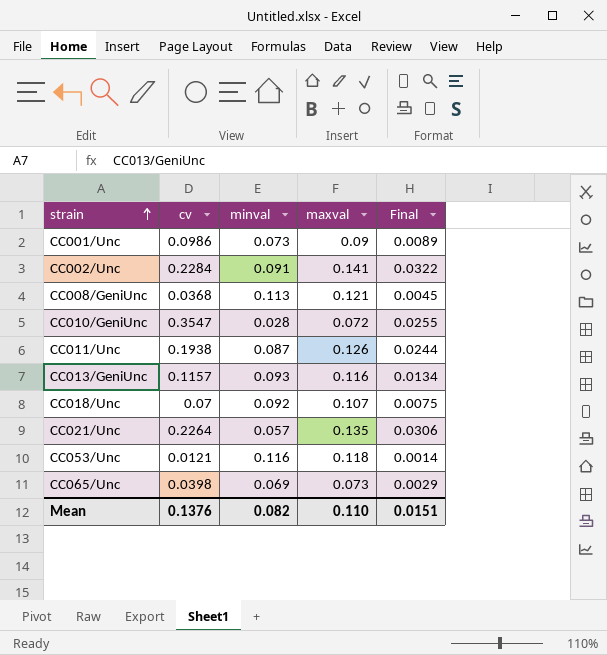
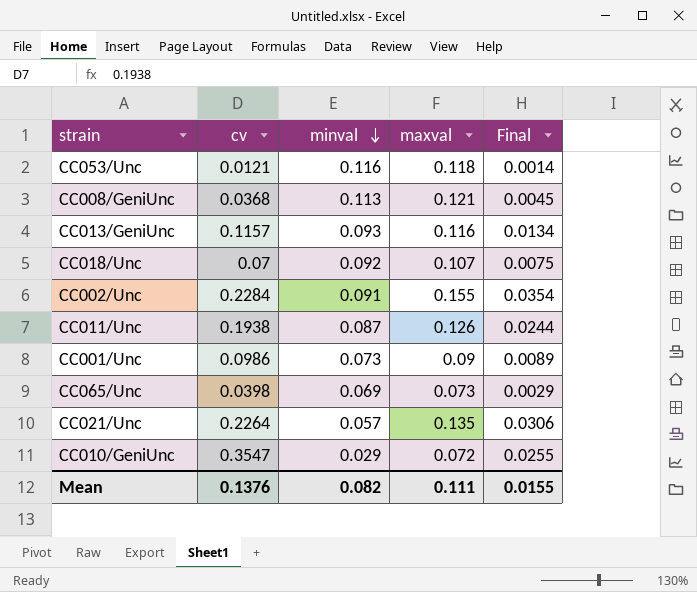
row order: strain ascending -> minval descending
CC002/Unc | maxval: 0.141 -> 0.155
CC002/Unc | Final: 0.0322 -> 0.0354
CC010/GeniUnc | minval: 0.028 -> 0.029
Mean | maxval: 0.110 -> 0.111
Mean | Final: 0.0151 -> 0.0155

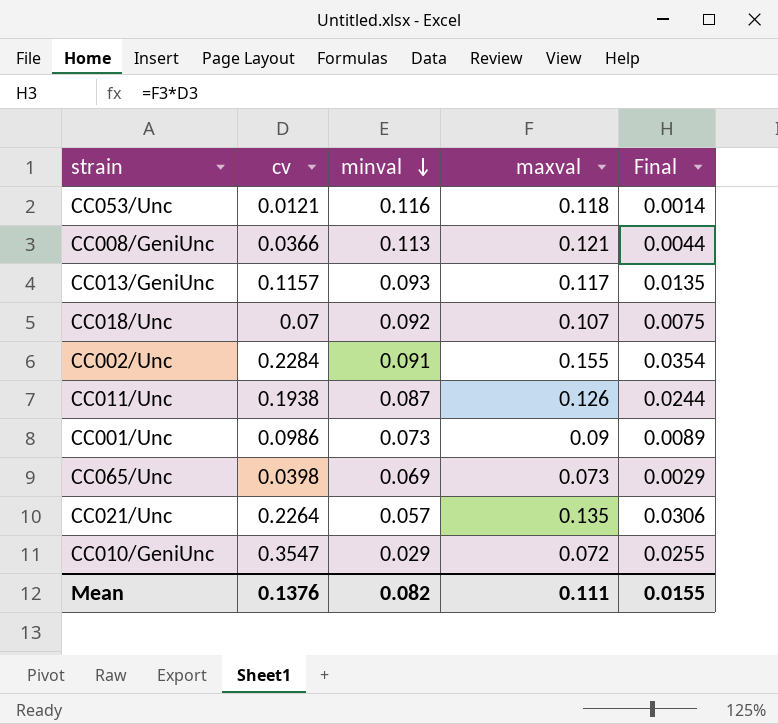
CC008/GeniUnc | cv: 0.0368 -> 0.0366
CC008/GeniUnc | Final: 0.0045 -> 0.0044
CC013/GeniUnc | maxval: 0.116 -> 0.117
CC013/GeniUnc | Final: 0.0134 -> 0.0135

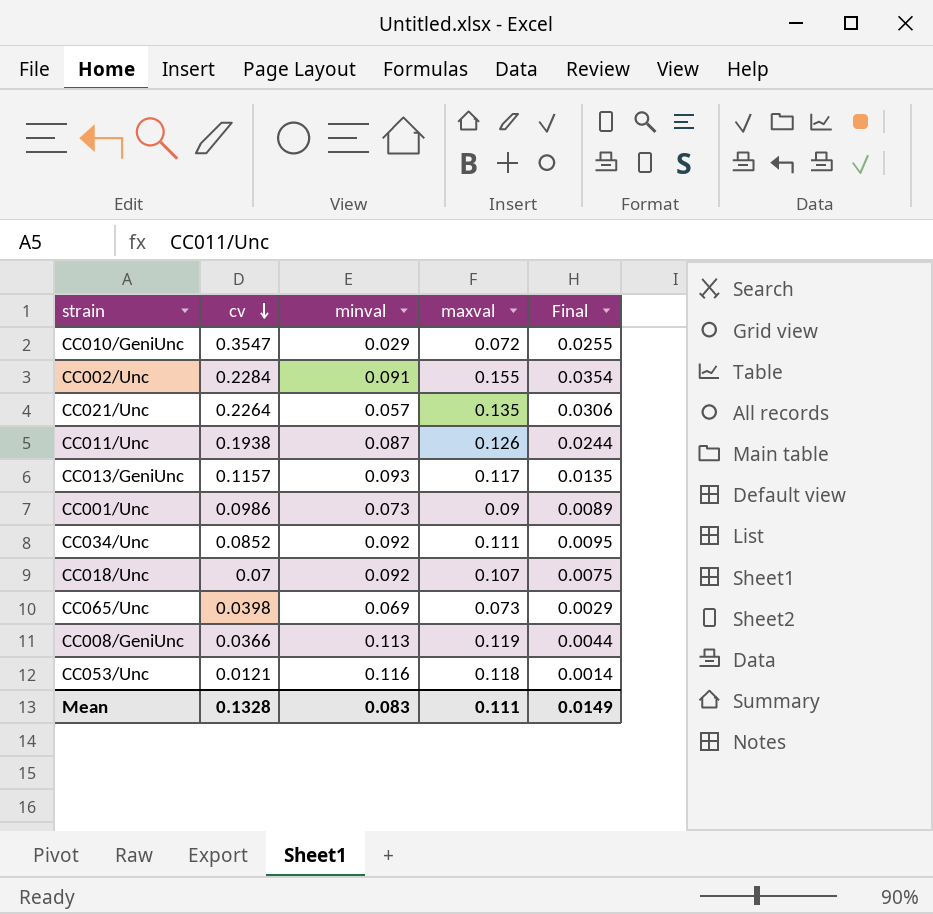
row order: minval descending -> cv descending
row CC034/Unc: none -> 0.0852 | 0.092 | 0.111 | 0.0095
CC008/GeniUnc | maxval: 0.121 -> 0.119
Mean | cv: 0.1376 -> 0.1328
Mean | minval: 0.082 -> 0.083
Mean | Final: 0.0155 -> 0.0149

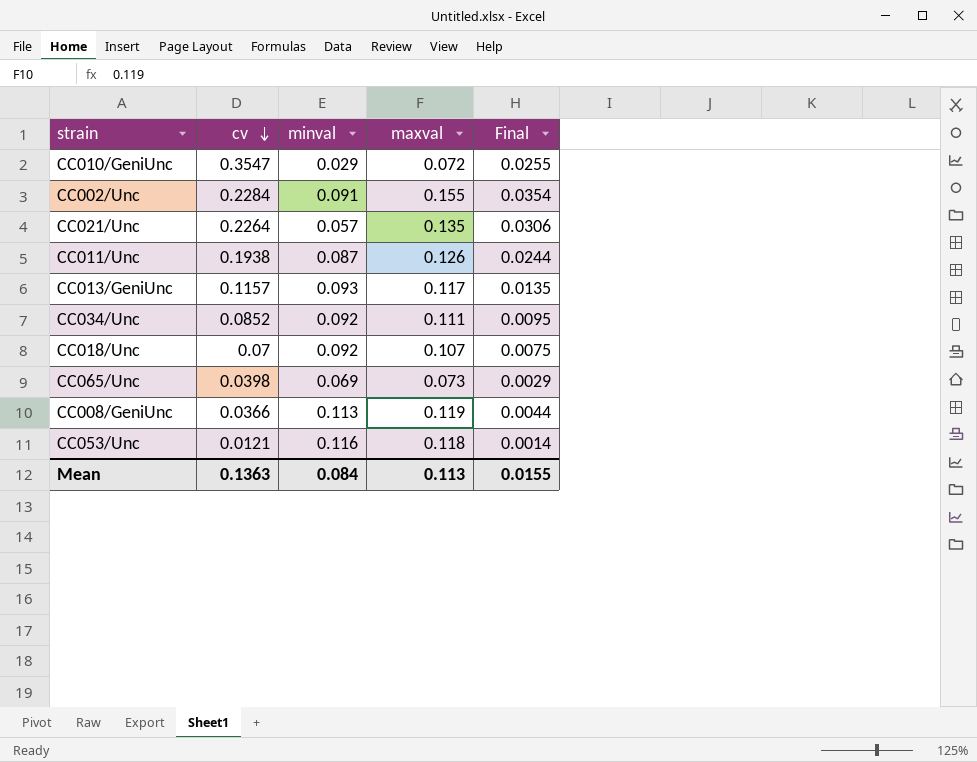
row CC001/Unc: 0.0986 | 0.073 | 0.09 | 0.0089 -> none
Mean | cv: 0.1328 -> 0.1363
Mean | minval: 0.083 -> 0.084
Mean | maxval: 0.111 -> 0.113
Mean | Final: 0.0149 -> 0.0155

